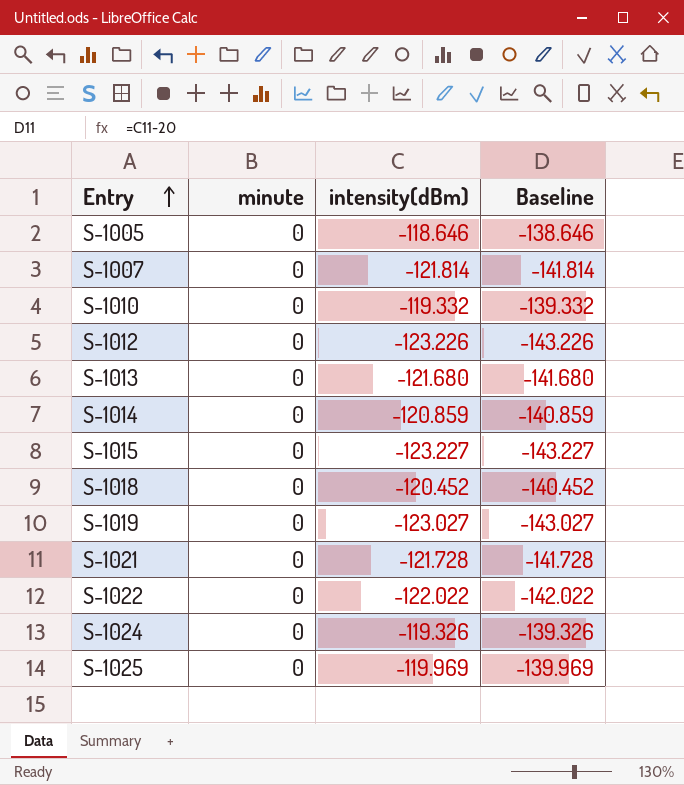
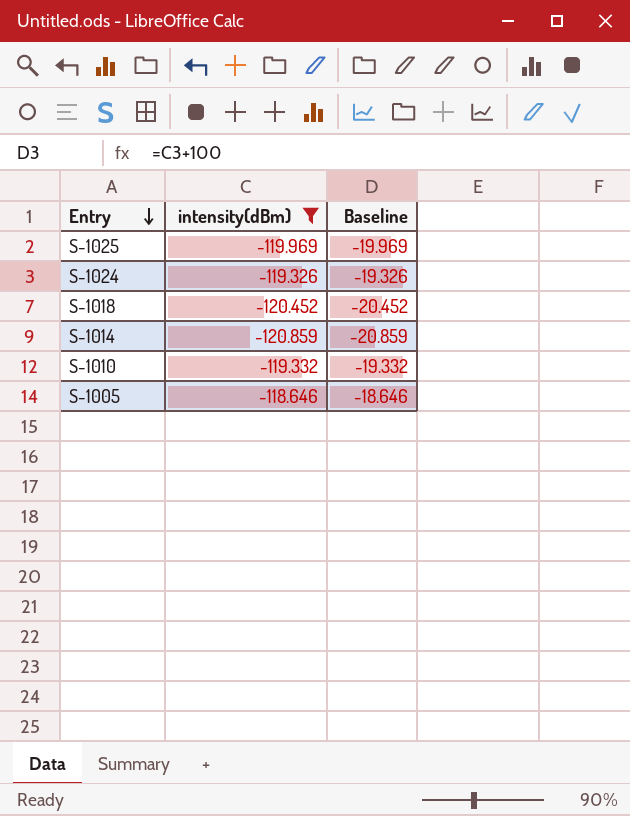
filter: none -> intensity(dBm) >= -120.859
row order: Entry ascending -> Entry descending
column minute | position: 2 -> none
column Baseline | formula: [intensity(dBm)] - 20 -> [intensity(dBm)] + 100

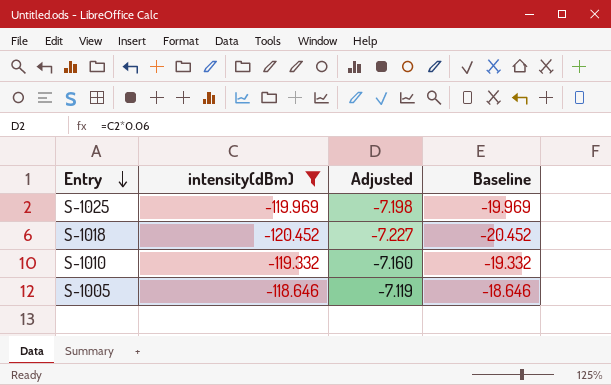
column Adjusted | formula: none -> [intensity(dBm)] * 0.06
row S-1024: -119.326 | -19.326 -> none
row S-1014: -120.859 | -20.859 -> none

